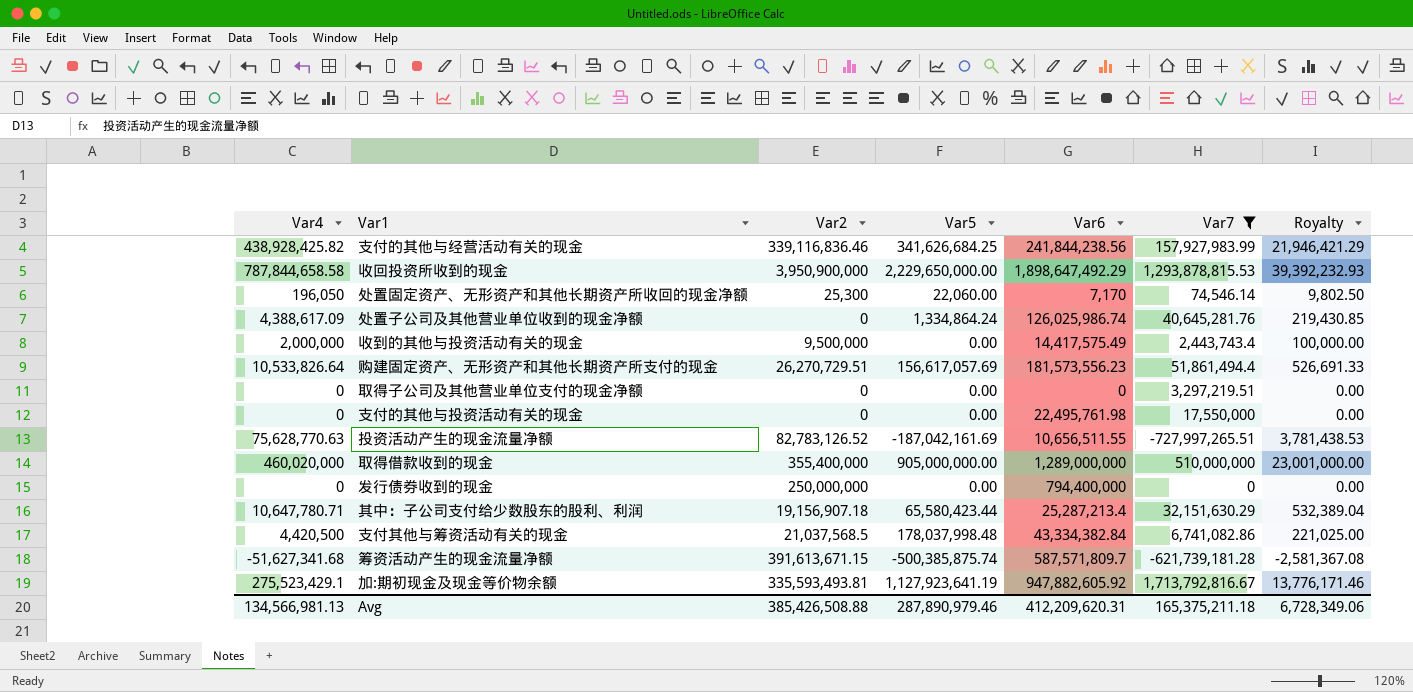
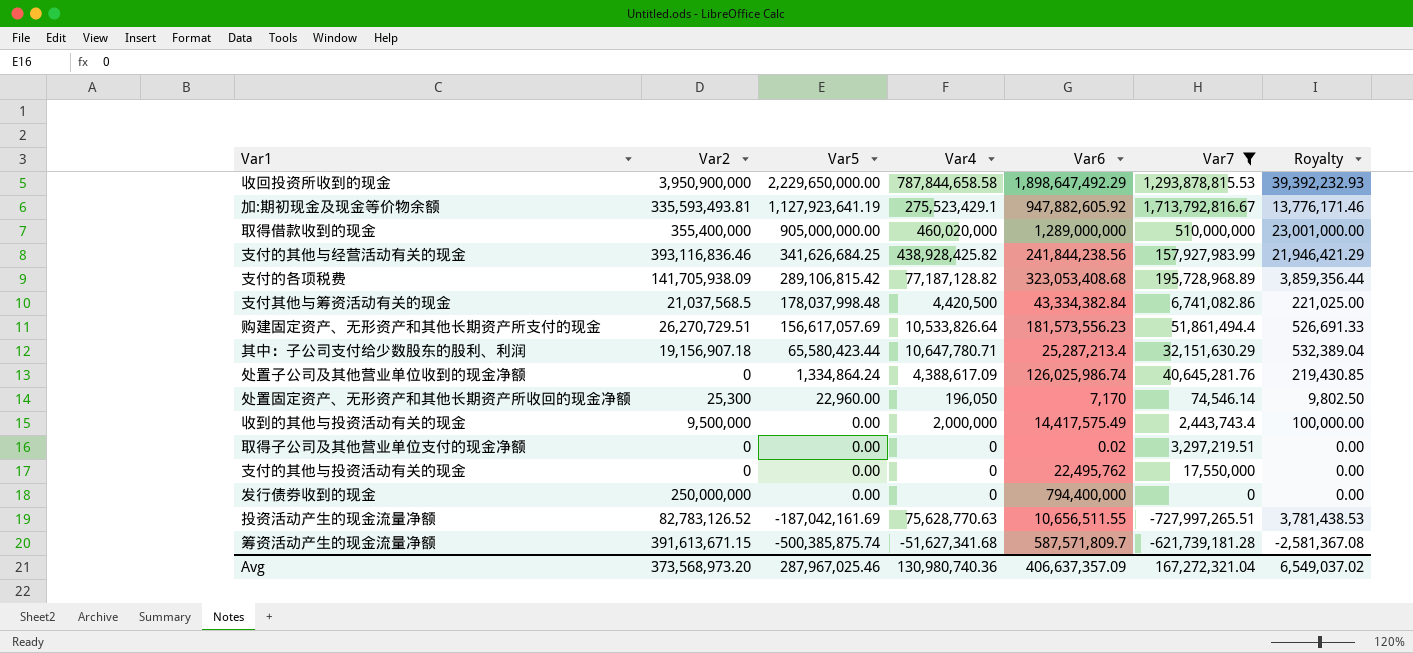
row order: none -> Var5 descending
column Var4 | position: 1 -> 4
支付的其他与经营活动有关的现金 | Var2: 339,116,836.46 -> 393,116,836.46
row 支付的各项税费: none -> 141,705,938.09 | 289,106,815.42 | 77,187,128.82 | 323,053,408.68 | 195,728,968.89 | 3,859,356.44
处置固定资产、无形资产和其他长期资产所收回的现金净额 | Var5: 22,060.00 -> 22,960.00
取得子公司及其他营业单位支付的现金净额 | Var6: 0 -> 0.02
支付的其他与投资活动有关的现金 | Var6: 22,495,761.98 -> 22,495,762
Avg | Var2: 385,426,508.88 -> 373,568,973.20
Avg | Var5: 287,890,979.46 -> 287,967,025.46
Avg | Var4: 134,566,981.13 -> 130,980,740.36
Avg | Var6: 412,209,620.31 -> 406,637,357.09
Avg | Var7: 165,375,211.18 -> 167,272,321.04
Avg | Royalty: 6,728,349.06 -> 6,549,037.02

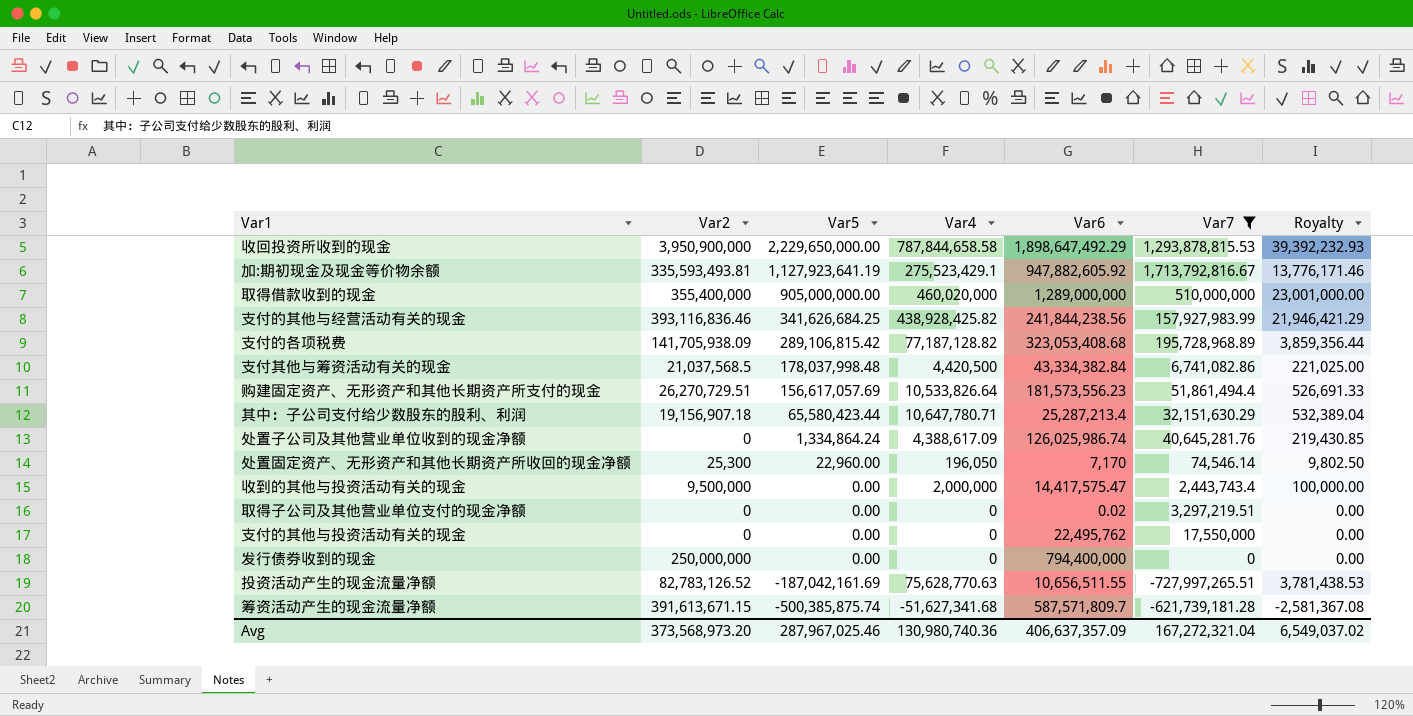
收到的其他与投资活动有关的现金 | Var6: 14,417,575.49 -> 14,417,575.47

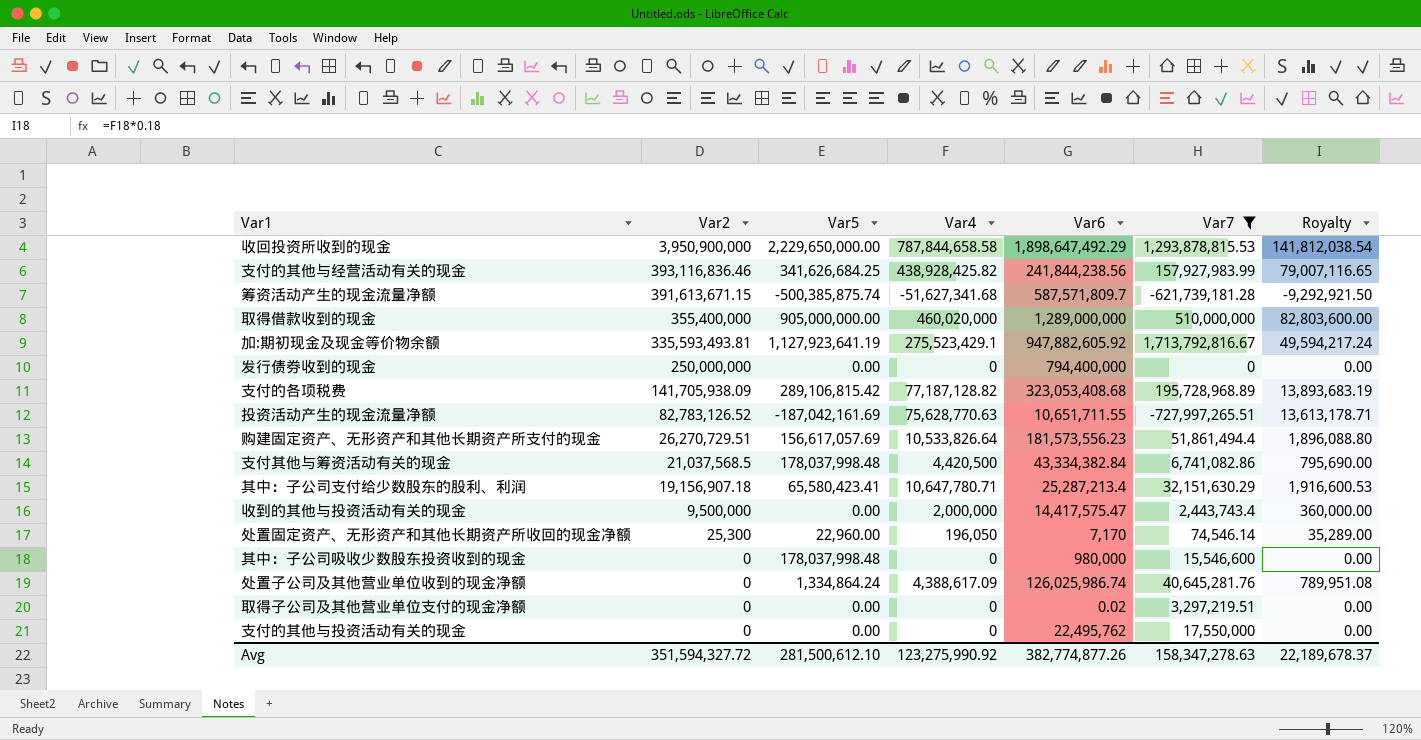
row order: Var5 descending -> Var2 descending
column Royalty | formula: [Var4] * 0.05 -> [Var4] * 0.18
投资活动产生的现金流量净额 | Var6: 10,656,511.55 -> 10,651,711.55
其中：子公司支付给少数股东的股利、利润 | Var5: 65,580,423.44 -> 65,580,423.41
row 其中：子公司吸收少数股东投资收到的现金: none -> 0 | 178,037,998.48 | 0 | 980,000 | 15,546,600 | 0.00
Avg | Var2: 373,568,973.20 -> 351,594,327.72
Avg | Var5: 287,967,025.46 -> 281,500,612.10
Avg | Var4: 130,980,740.36 -> 123,275,990.92
Avg | Var6: 406,637,357.09 -> 382,774,877.26
Avg | Var7: 167,272,321.04 -> 158,347,278.63
Avg | Royalty: 6,549,037.02 -> 22,189,678.37

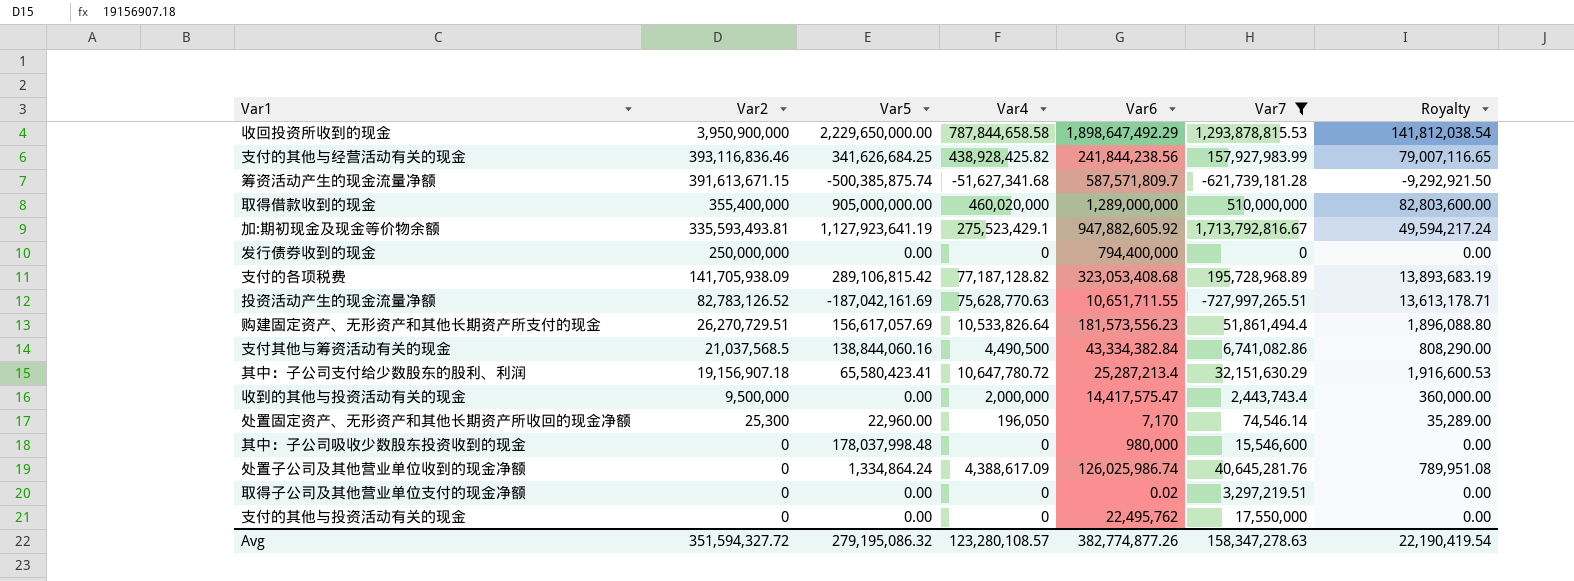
支付其他与筹资活动有关的现金 | Var5: 178,037,998.48 -> 138,844,060.16
支付其他与筹资活动有关的现金 | Var4: 4,420,500 -> 4,490,500
支付其他与筹资活动有关的现金 | Royalty: 795,690.00 -> 808,290.00
其中：子公司支付给少数股东的股利、利润 | Var4: 10,647,780.71 -> 10,647,780.72
Avg | Var5: 281,500,612.10 -> 279,195,086.32
Avg | Var4: 123,275,990.92 -> 123,280,108.57
Avg | Royalty: 22,189,678.37 -> 22,190,419.54

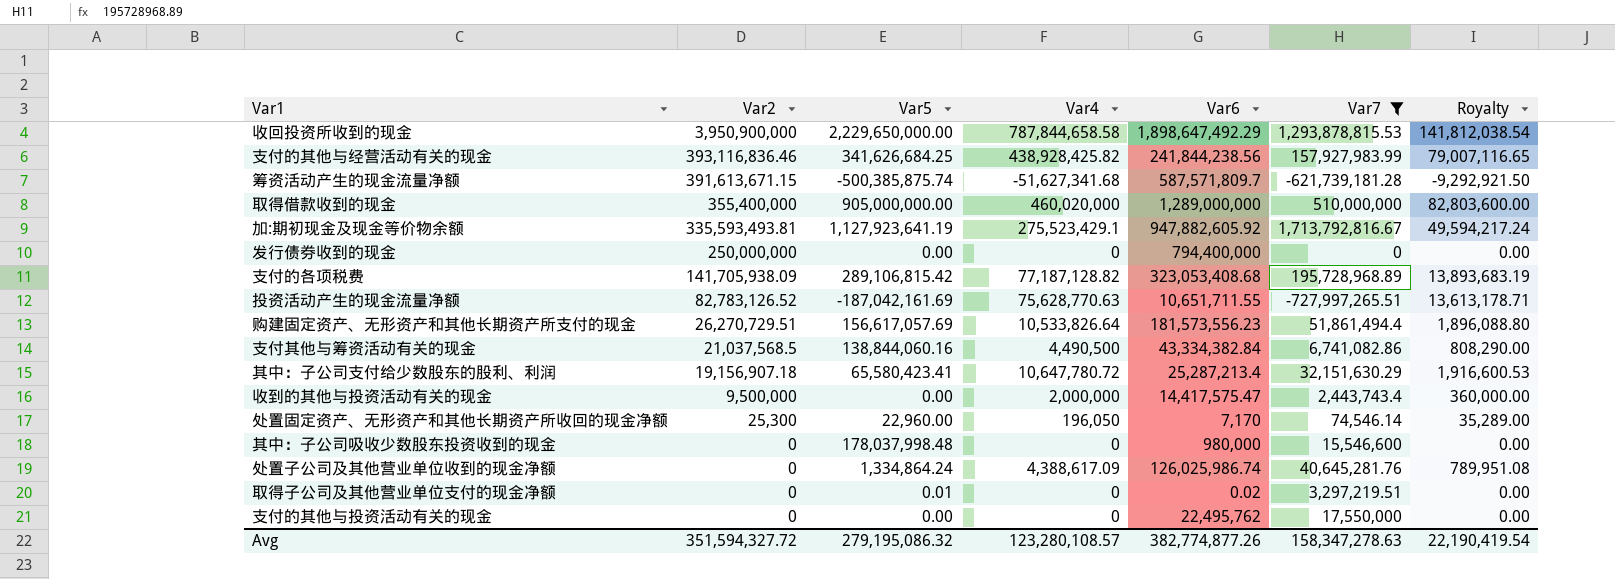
取得子公司及其他营业单位支付的现金净额 | Var5: 0.00 -> 0.01

